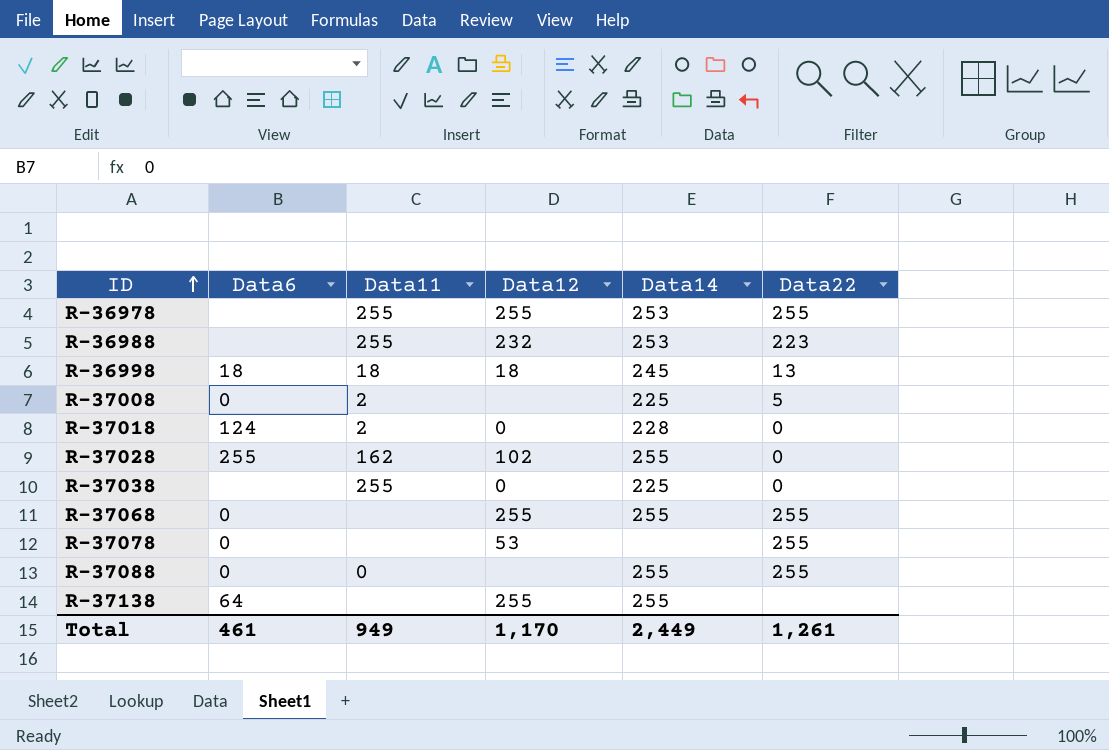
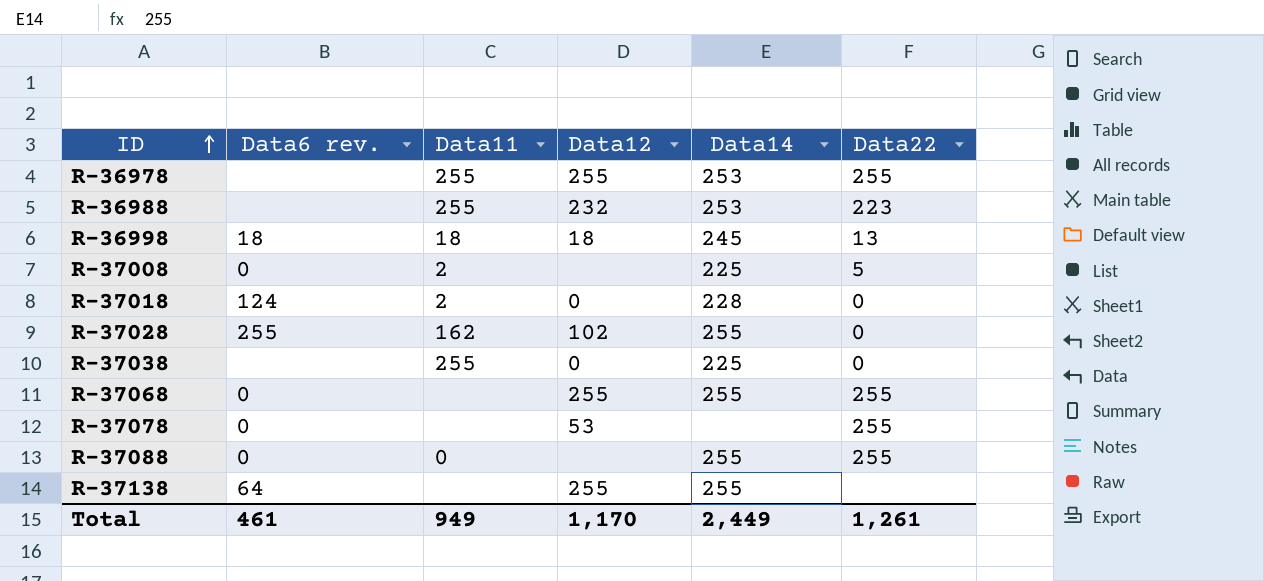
column name: Data6 -> Data6 rev.

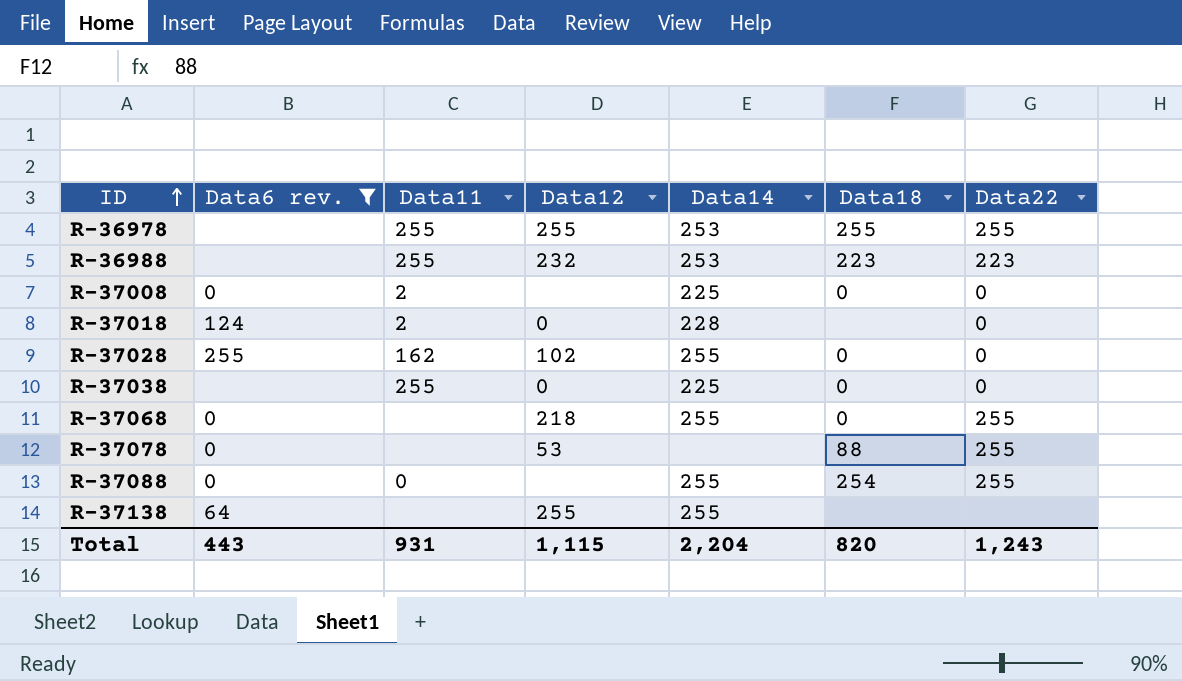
filter: none -> Data6 rev. != 18
column Data18 | position: none -> 6
R-37008 | Data22: 5 -> 0
R-37068 | Data12: 255 -> 218
Total | Data6 rev.: 461 -> 443
Total | Data11: 949 -> 931
Total | Data12: 1,170 -> 1,115
Total | Data14: 2,449 -> 2,204
Total | Data22: 1,261 -> 1,243

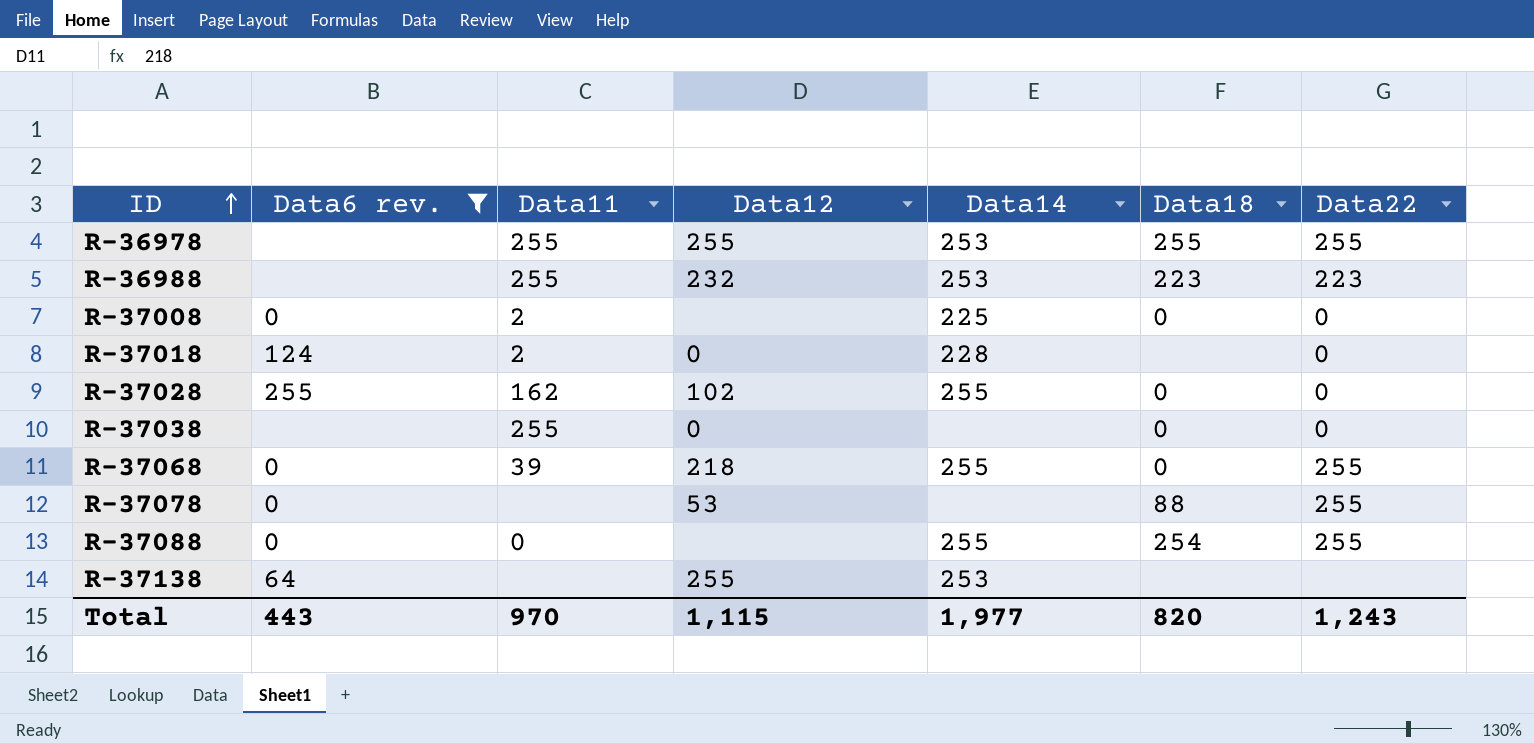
R-37038 | Data14: 225 -> none
R-37068 | Data11: none -> 39
R-37138 | Data14: 255 -> 253
Total | Data11: 931 -> 970
Total | Data14: 2,204 -> 1,977

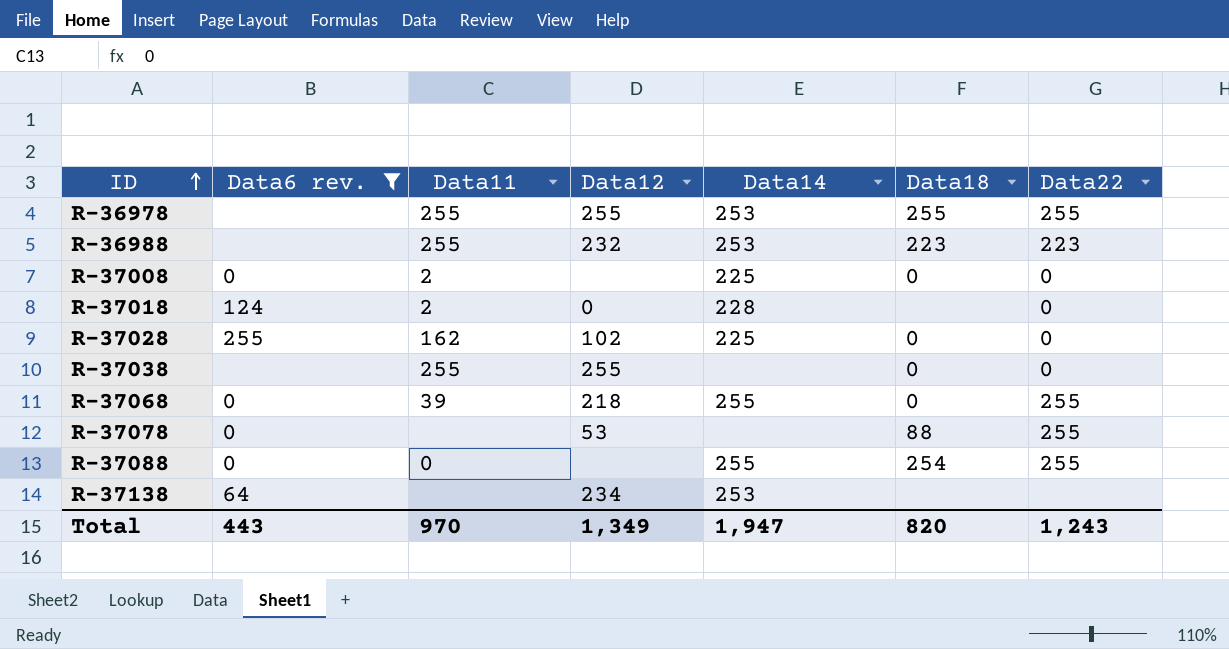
R-37028 | Data14: 255 -> 225
R-37038 | Data12: 0 -> 255
R-37138 | Data12: 255 -> 234
Total | Data12: 1,115 -> 1,349
Total | Data14: 1,977 -> 1,947

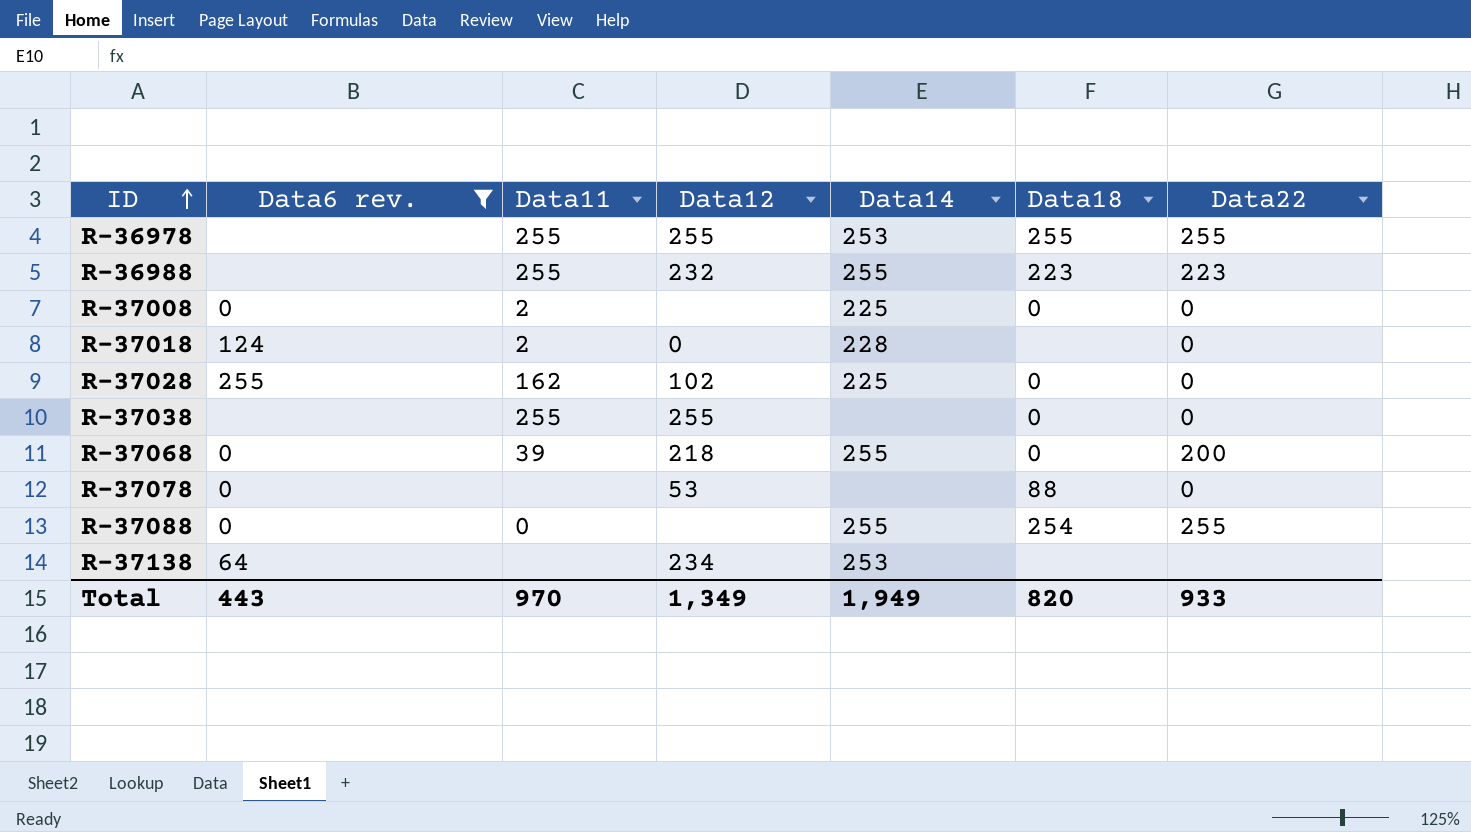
R-36988 | Data14: 253 -> 255
R-37068 | Data22: 255 -> 200
R-37078 | Data22: 255 -> 0
Total | Data14: 1,947 -> 1,949
Total | Data22: 1,243 -> 933

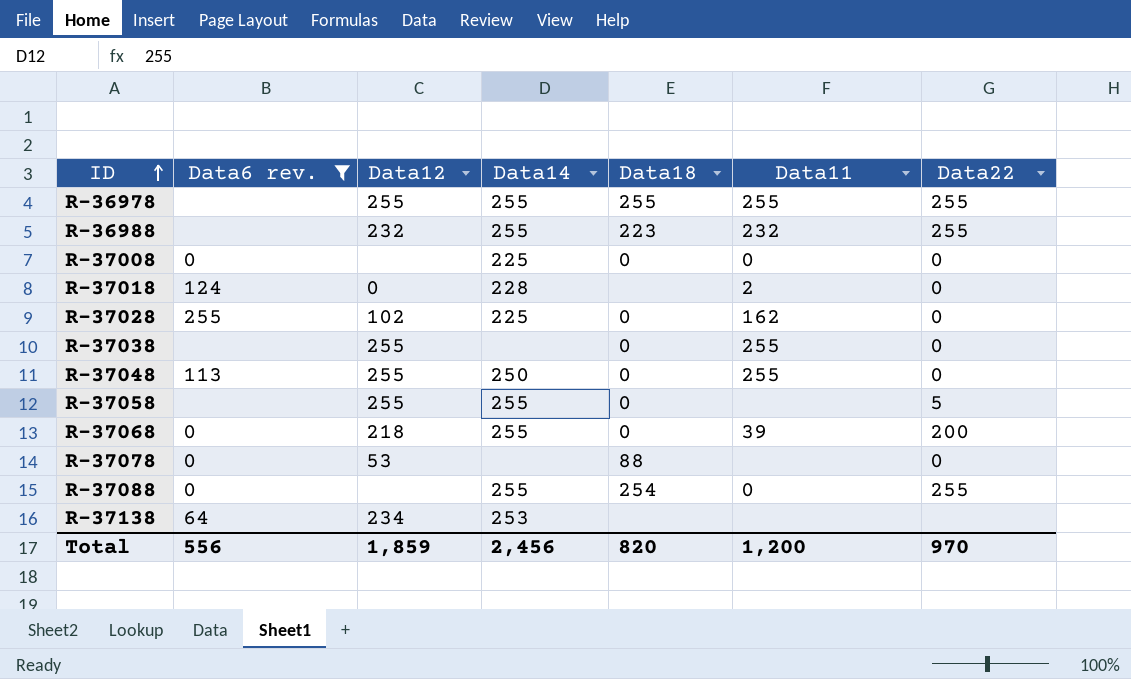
column Data11 | position: 3 -> 6
R-36978 | Data14: 253 -> 255
R-36988 | Data11: 255 -> 232
R-36988 | Data22: 223 -> 255
R-37008 | Data11: 2 -> 0
row R-37048: none -> 113 | 255 | 250 | 0 | 255 | 0
row R-37058: none -> none | 255 | 255 | 0 | none | 5
Total | Data6 rev.: 443 -> 556
Total | Data12: 1,349 -> 1,859
Total | Data14: 1,949 -> 2,456
Total | Data11: 970 -> 1,200
Total | Data22: 933 -> 970

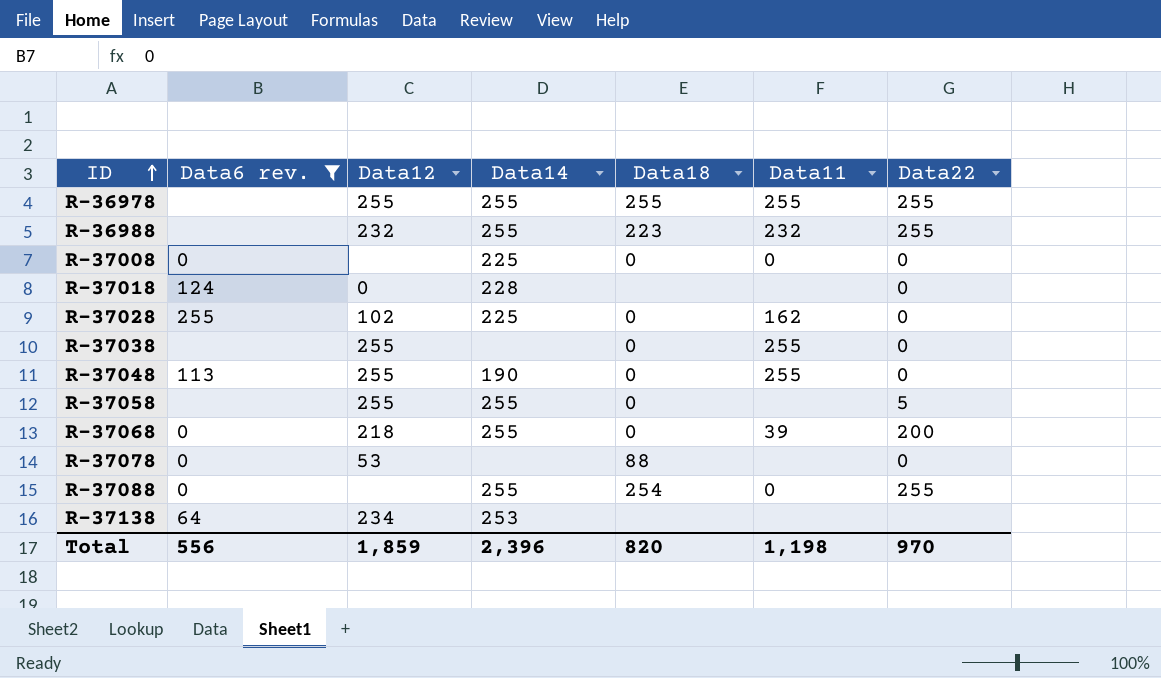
R-37018 | Data11: 2 -> none
R-37048 | Data14: 250 -> 190
Total | Data14: 2,456 -> 2,396
Total | Data11: 1,200 -> 1,198

